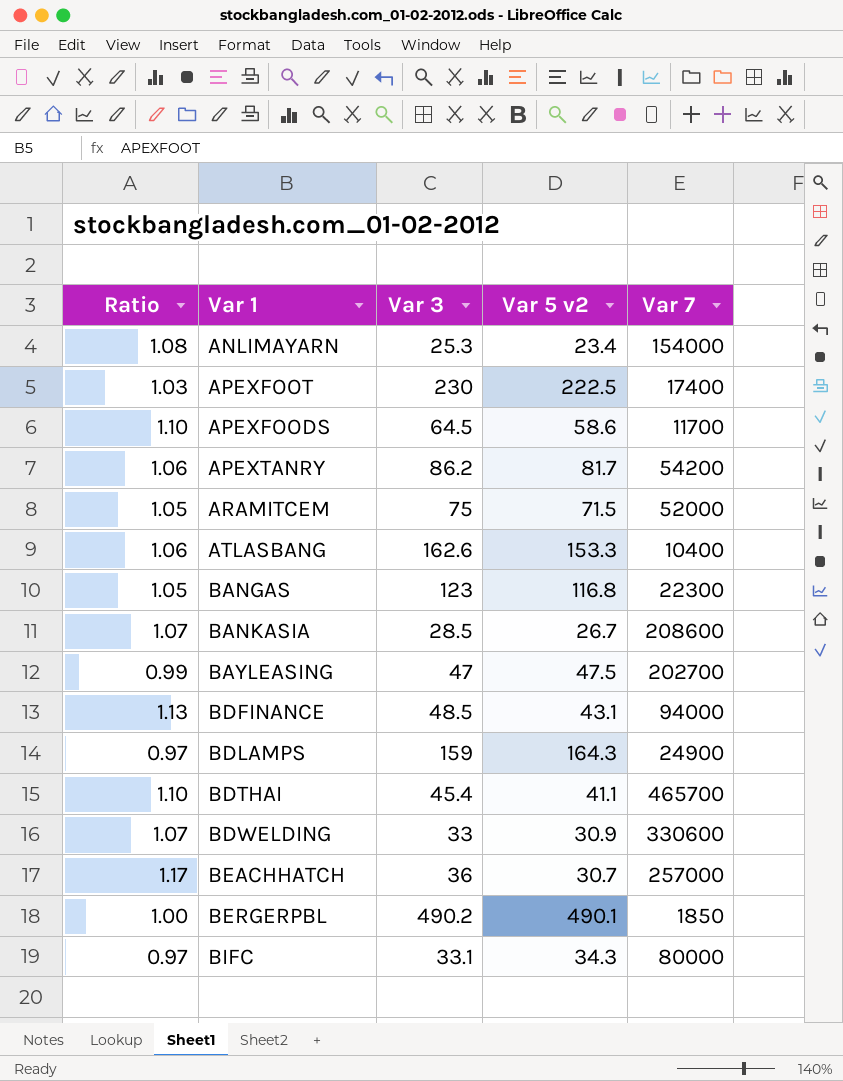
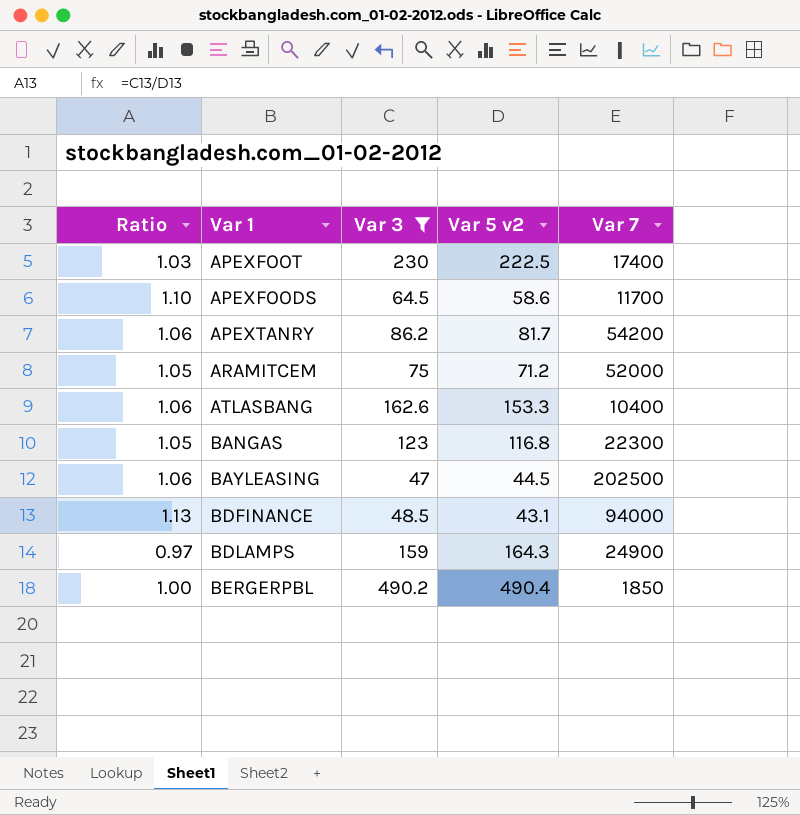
filter: none -> Var 3 >= 47
ARAMITCEM | Var 5 v2: 71.5 -> 71.2
BAYLEASING | Ratio: 0.99 -> 1.06
BAYLEASING | Var 5 v2: 47.5 -> 44.5
BAYLEASING | Var 7: 202700 -> 202500
BERGERPBL | Var 5 v2: 490.1 -> 490.4

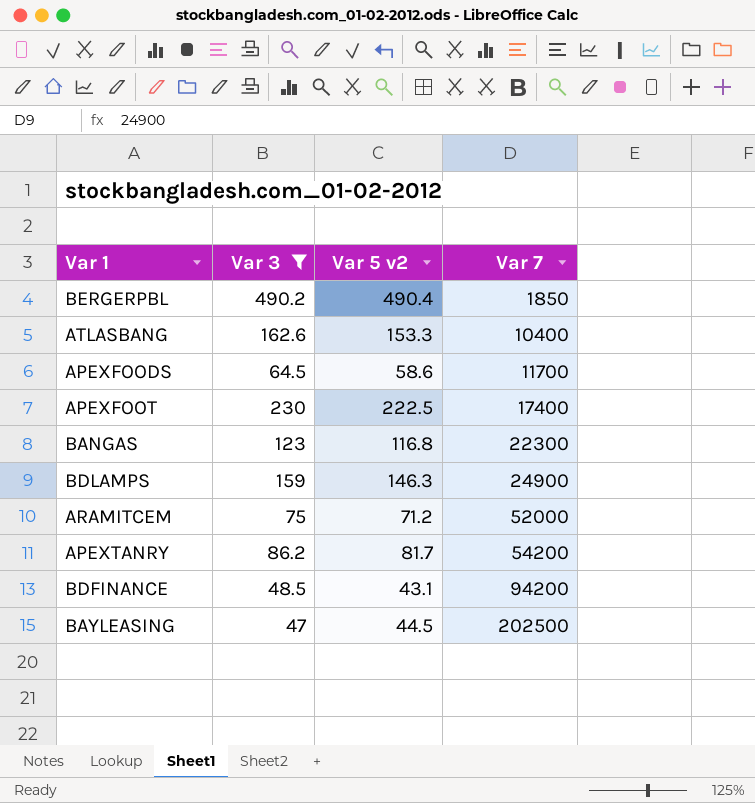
row order: none -> Var 7 ascending
column Ratio | formula: [Var 3] / [Var 5 v2] -> none
BDLAMPS | Var 5 v2: 164.3 -> 146.3
BDFINANCE | Var 7: 94000 -> 94200

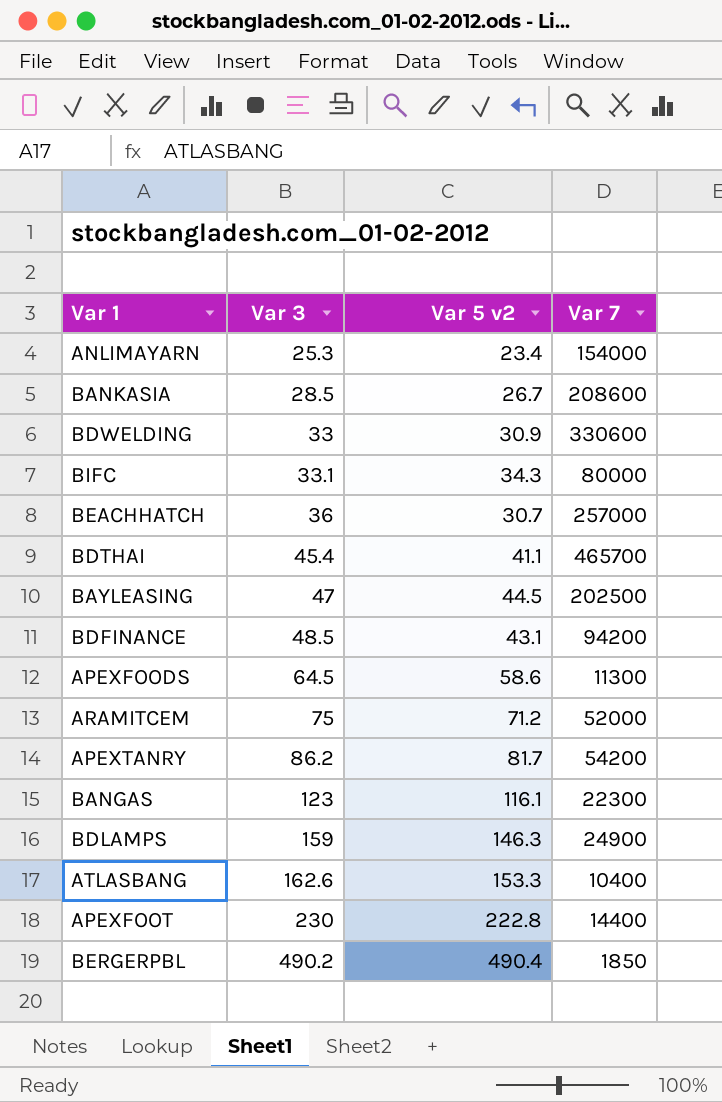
filter: Var 3 >= 47 -> none
row order: Var 7 ascending -> Var 3 ascending
APEXFOODS | Var 7: 11700 -> 11300
BANGAS | Var 5 v2: 116.8 -> 116.1
APEXFOOT | Var 5 v2: 222.5 -> 222.8
APEXFOOT | Var 7: 17400 -> 14400

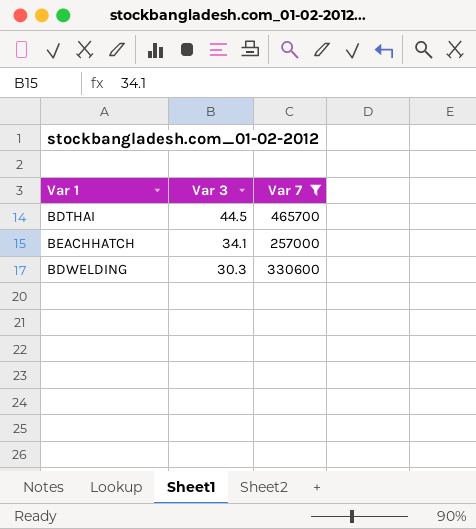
filter: none -> Var 7 >= 257000
row order: Var 3 ascending -> Var 3 descending
column Var 5 v2 | position: 3 -> none
BDTHAI | Var 3: 45.4 -> 44.5
BEACHHATCH | Var 3: 36 -> 34.1
BDWELDING | Var 3: 33 -> 30.3

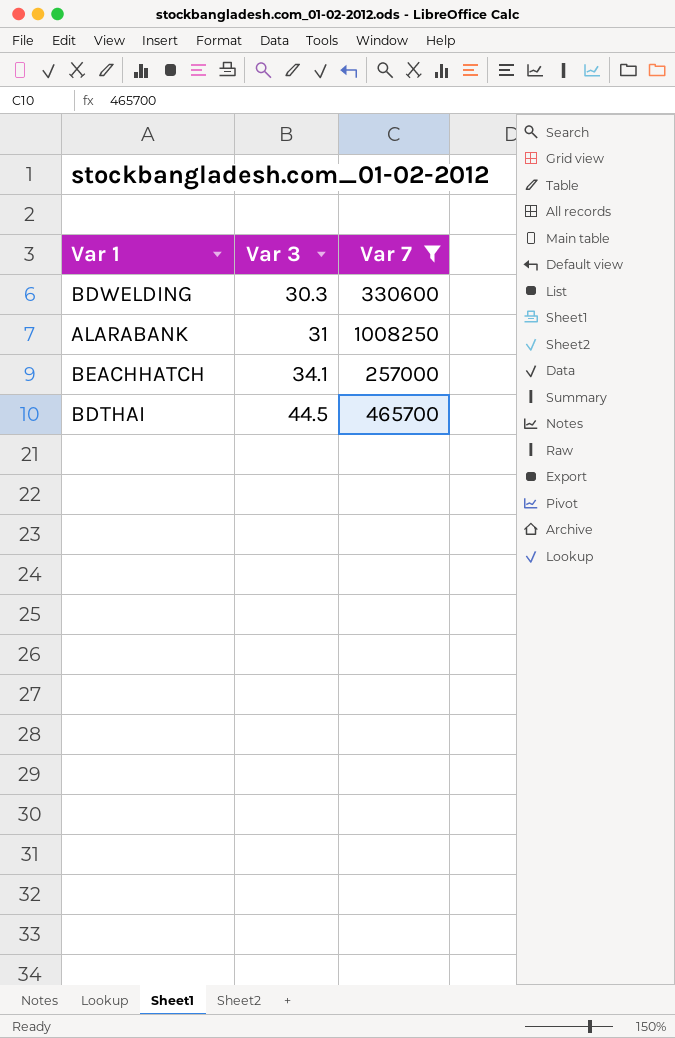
row order: Var 3 descending -> Var 3 ascending
row ALARABANK: none -> 31 | 1008250

